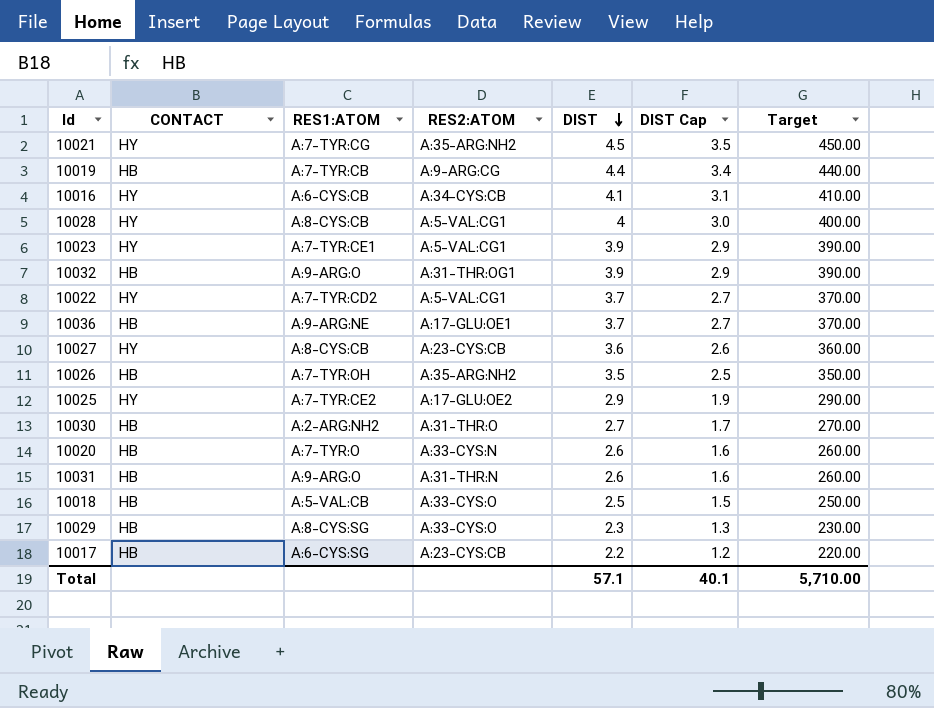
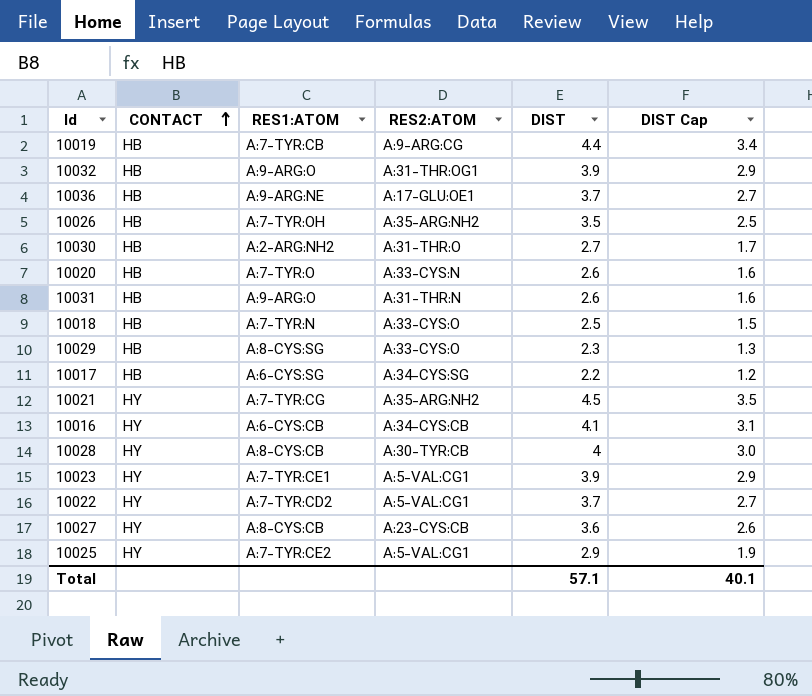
row order: DIST descending -> CONTACT ascending
column Target | formula: [DIST] * 100 -> none
10018 | RES1:ATOM: A:5-VAL:CB -> A:7-TYR:N
10017 | RES2:ATOM: A:23-CYS:CB -> A:34-CYS:SG
10028 | RES2:ATOM: A:5-VAL:CG1 -> A:30-TYR:CB
10025 | RES2:ATOM: A:17-GLU:OE2 -> A:5-VAL:CG1

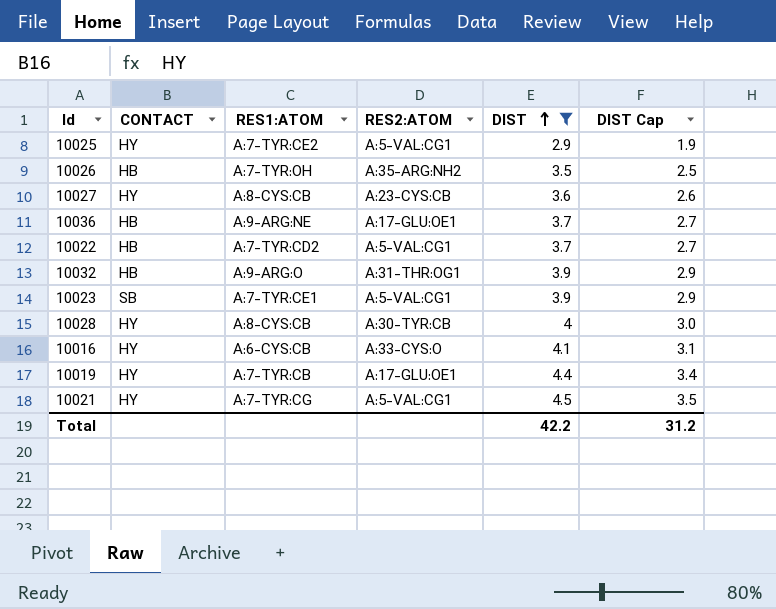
filter: none -> DIST >= 2.9
row order: CONTACT ascending -> DIST ascending
10022 | CONTACT: HY -> HB
10023 | CONTACT: HY -> SB
10016 | RES2:ATOM: A:34-CYS:CB -> A:33-CYS:O
10019 | CONTACT: HB -> HY
10019 | RES2:ATOM: A:9-ARG:CG -> A:17-GLU:OE1
10021 | RES2:ATOM: A:35-ARG:NH2 -> A:5-VAL:CG1
Total | DIST: 57.1 -> 42.2
Total | DIST Cap: 40.1 -> 31.2

